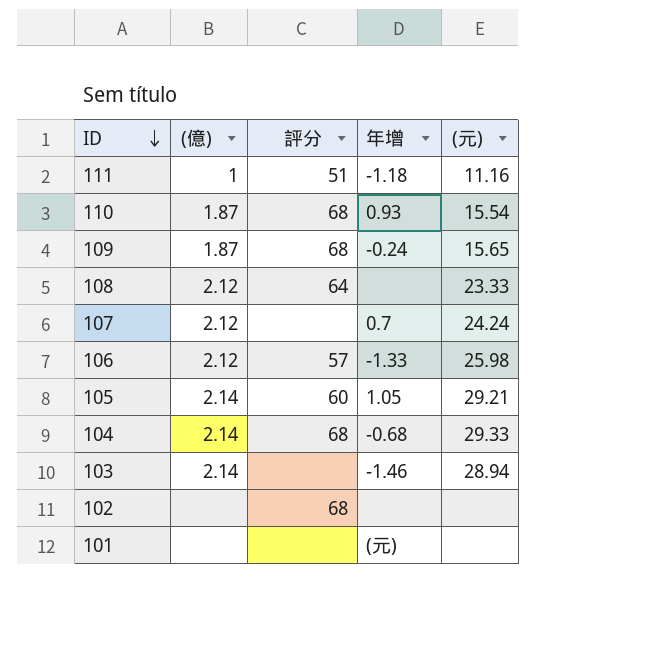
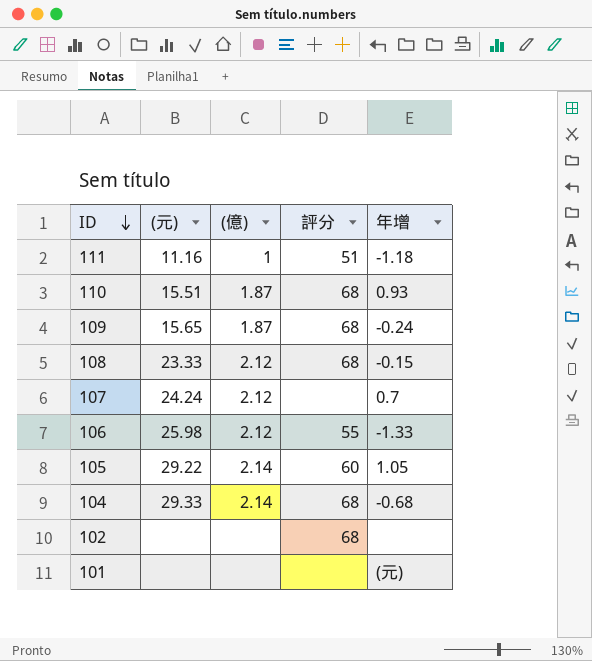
column (元) | position: 5 -> 2
row 103: 2.14 | none | -1.46 | 28.94 -> none
110 | (元): 15.54 -> 15.51
108 | 評分: 64 -> 68
108 | 年增: none -> -0.15
106 | 評分: 57 -> 55
105 | (元): 29.21 -> 29.22

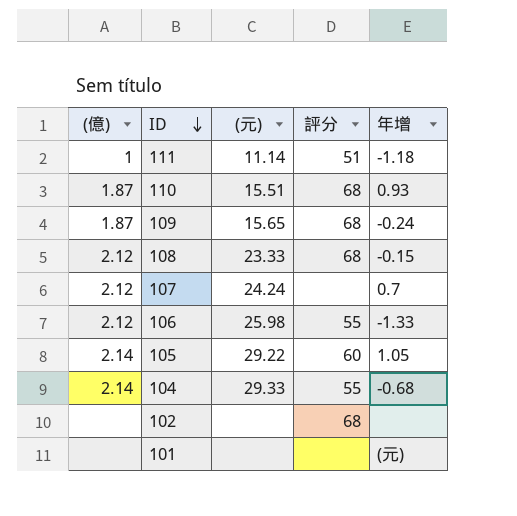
column (億) | position: 3 -> 1
111 | (元): 11.16 -> 11.14
104 | 評分: 68 -> 55

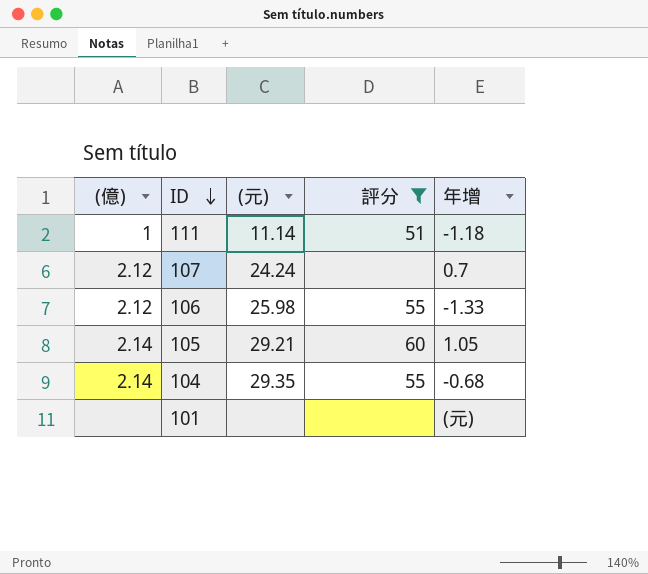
filter: none -> 評分 != 68
105 | (元): 29.22 -> 29.21
104 | (元): 29.33 -> 29.35

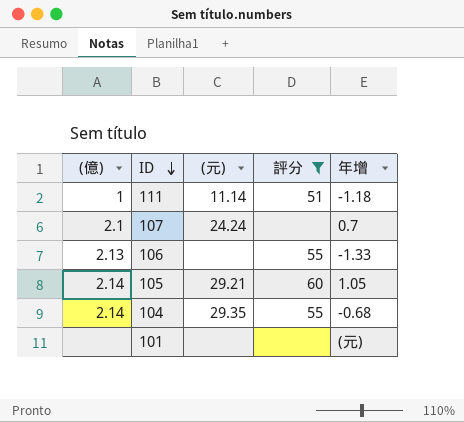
107 | (億): 2.12 -> 2.1
106 | (億): 2.12 -> 2.13
106 | (元): 25.98 -> none

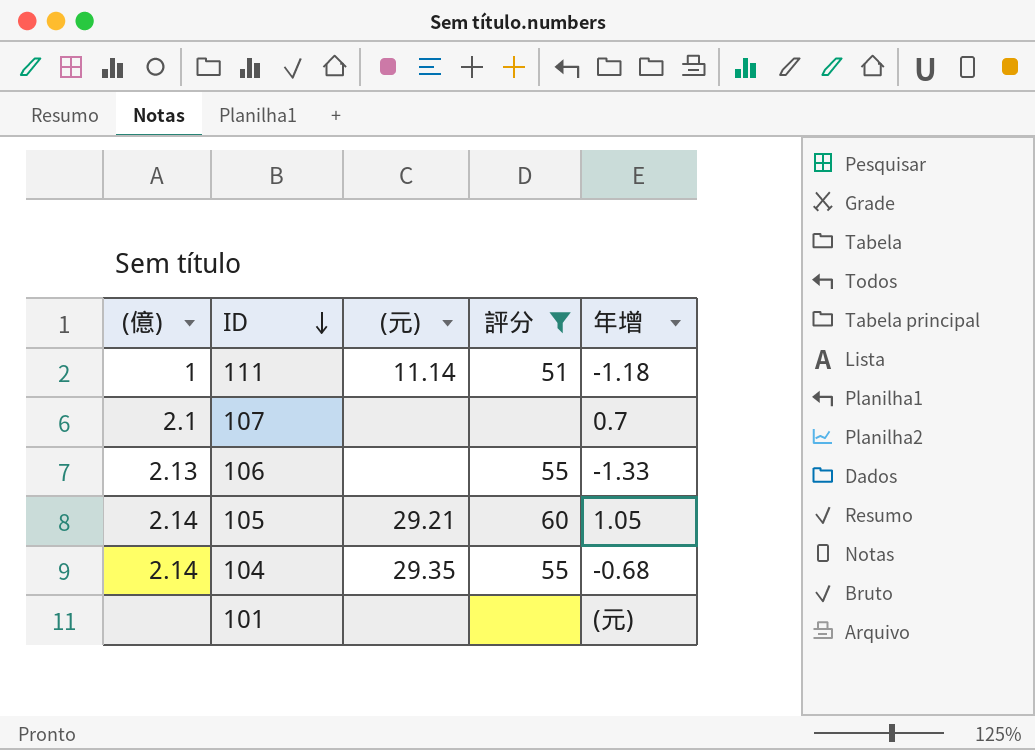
107 | (元): 24.24 -> none

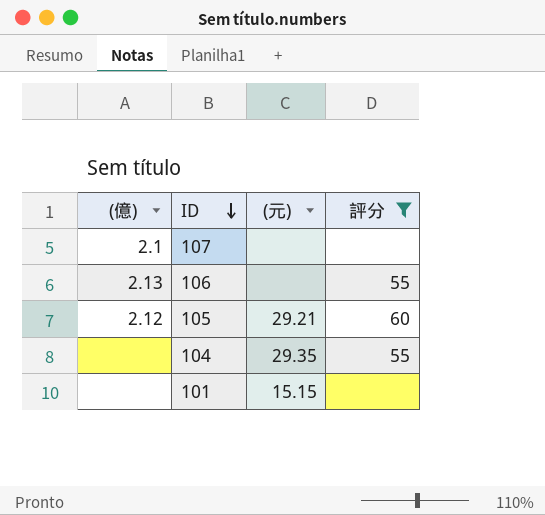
column 年增 | position: 5 -> none
row 111: 1 | 11.14 | 51 | -1.18 -> none
105 | (億): 2.14 -> 2.12
104 | (億): 2.14 -> none
101 | (元): none -> 15.15

